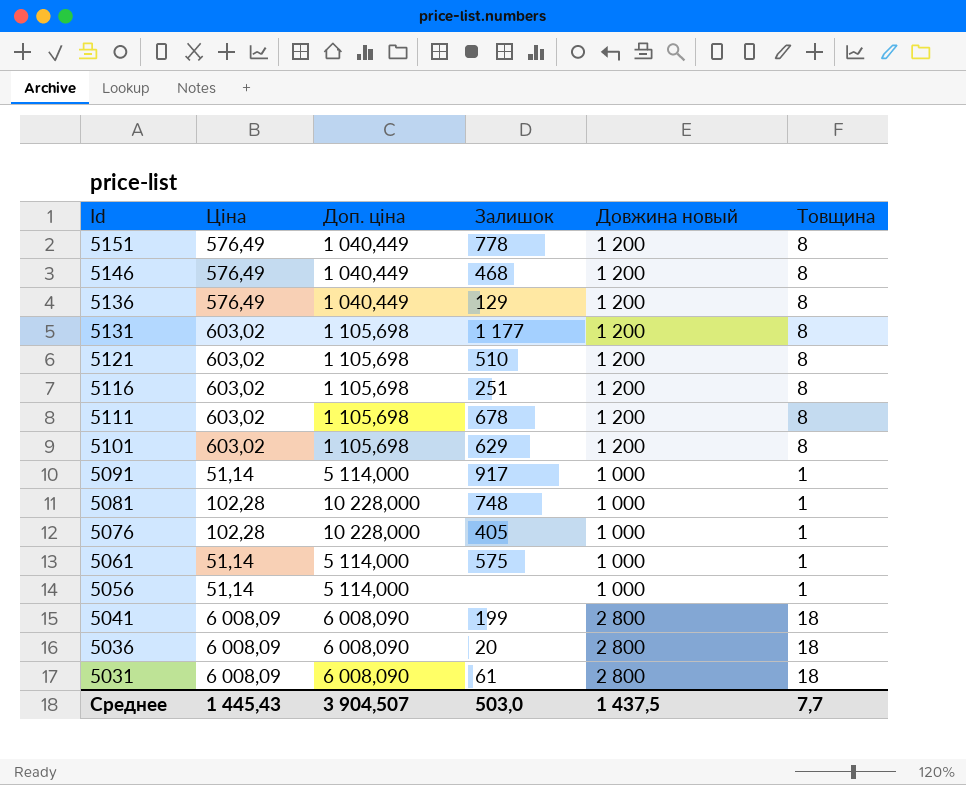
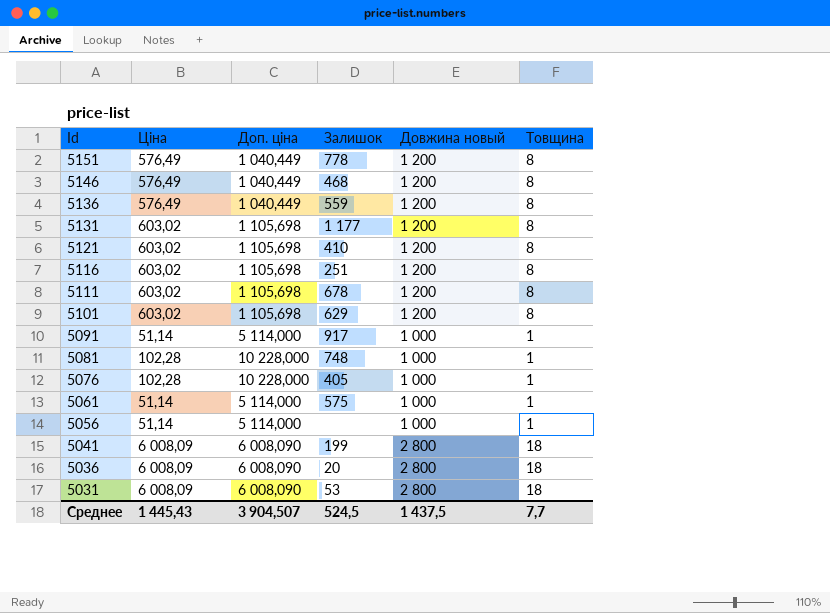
5136 | Залишок: 129 -> 559
5121 | Залишок: 510 -> 410
5031 | Залишок: 61 -> 53
Среднее | Залишок: 503,0 -> 524,5

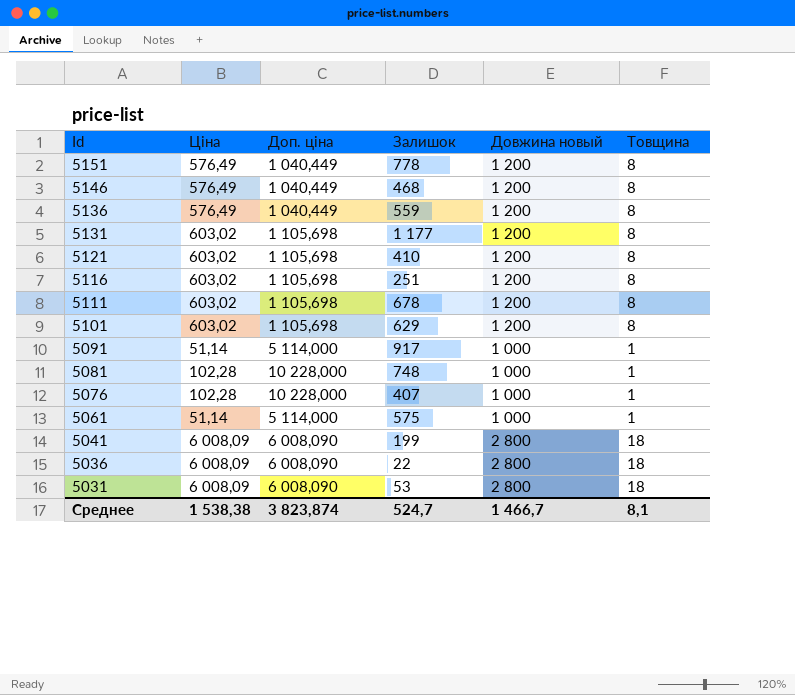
row 5056: 51,14 | 5 114,000 | none | 1 000 | 1 -> none
5076 | Залишок: 405 -> 407
5036 | Залишок: 20 -> 22
Среднее | Ціна: 1 445,43 -> 1 538,38
Среднее | Доп. ціна: 3 904,507 -> 3 823,874
Среднее | Залишок: 524,5 -> 524,7
Среднее | Довжина новый: 1 437,5 -> 1 466,7
Среднее | Товщина: 7,7 -> 8,1

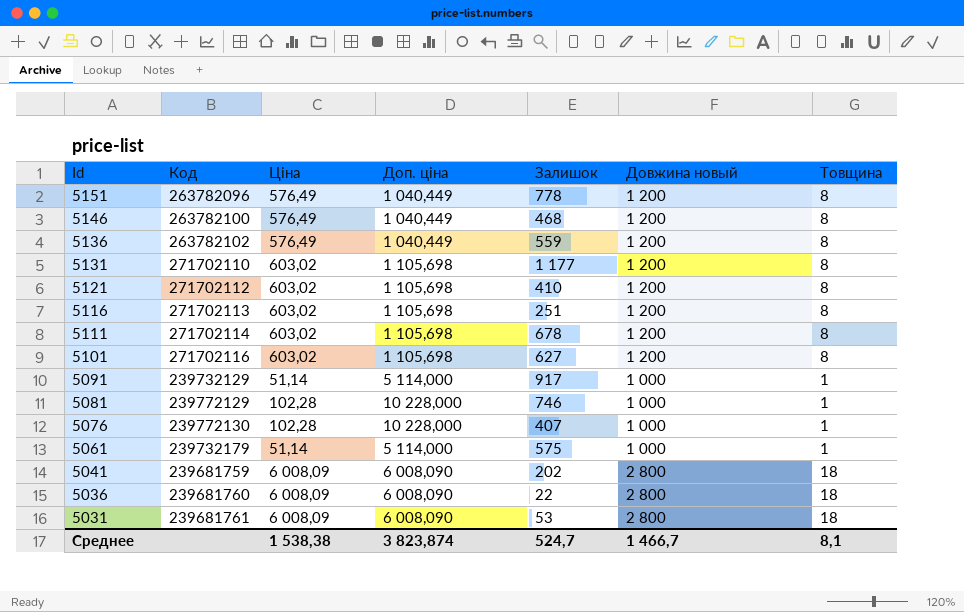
column Код | position: none -> 2
5101 | Залишок: 629 -> 627
5081 | Залишок: 748 -> 746
5041 | Залишок: 199 -> 202

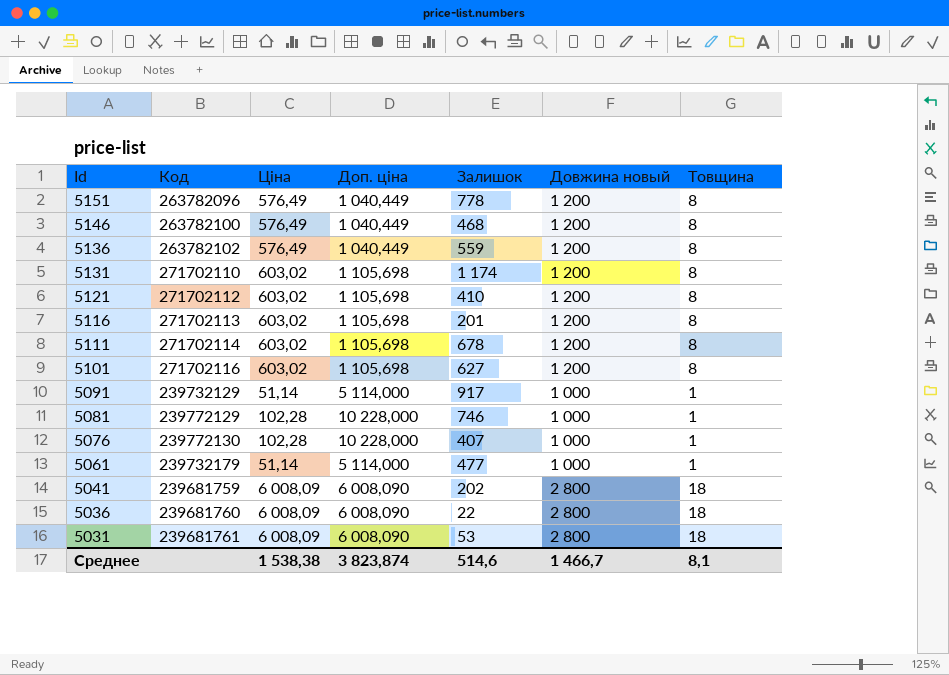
5131 | Залишок: 1 177 -> 1 174
5116 | Залишок: 251 -> 201
5061 | Залишок: 575 -> 477
Среднее | Залишок: 524,7 -> 514,6

